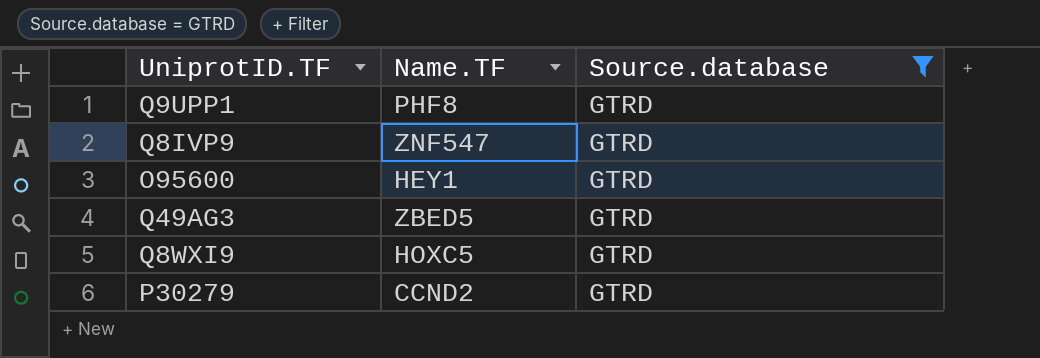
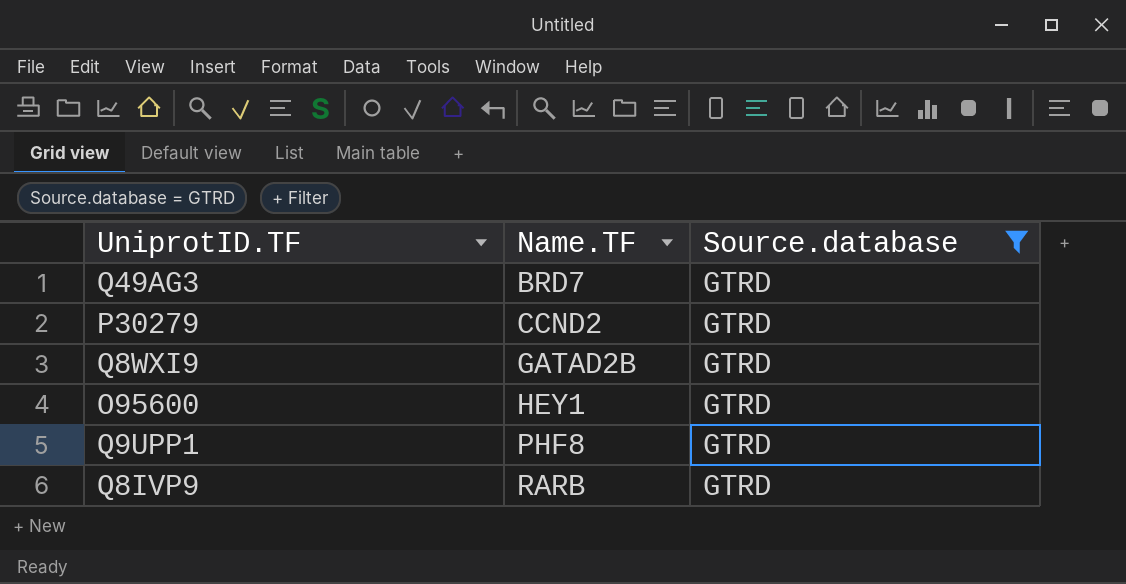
row order: none -> Name.TF ascending
Q49AG3 | Name.TF: ZBED5 -> BRD7
Q8WXI9 | Name.TF: HOXC5 -> GATAD2B
Q8IVP9 | Name.TF: ZNF547 -> RARB

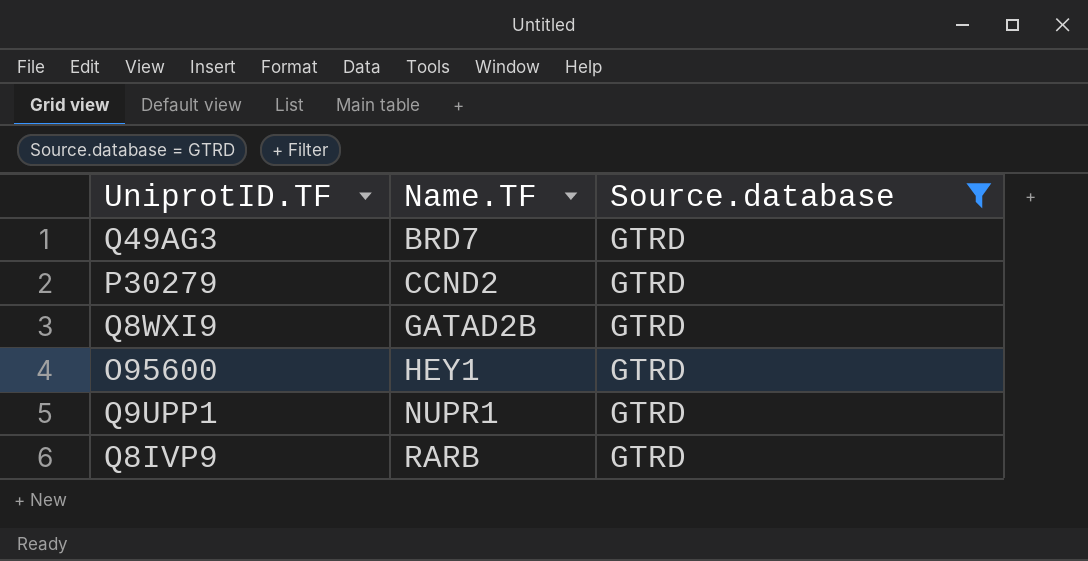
Q9UPP1 | Name.TF: PHF8 -> NUPR1

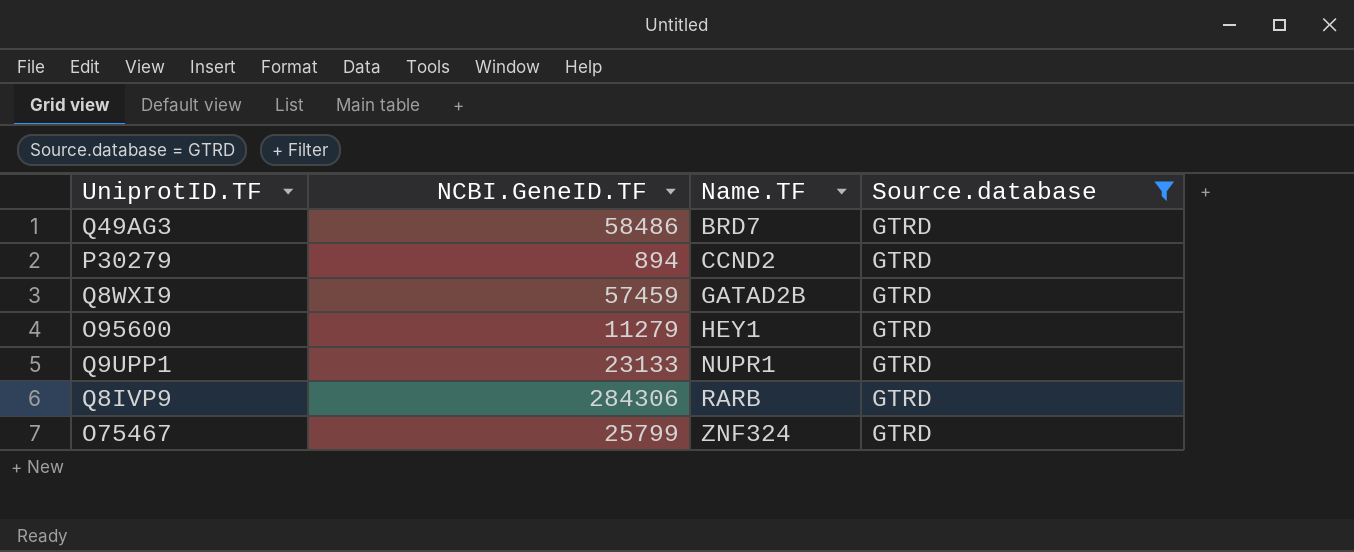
column NCBI.GeneID.TF | position: none -> 2
row O75467: none -> 25799 | ZNF324 | GTRD

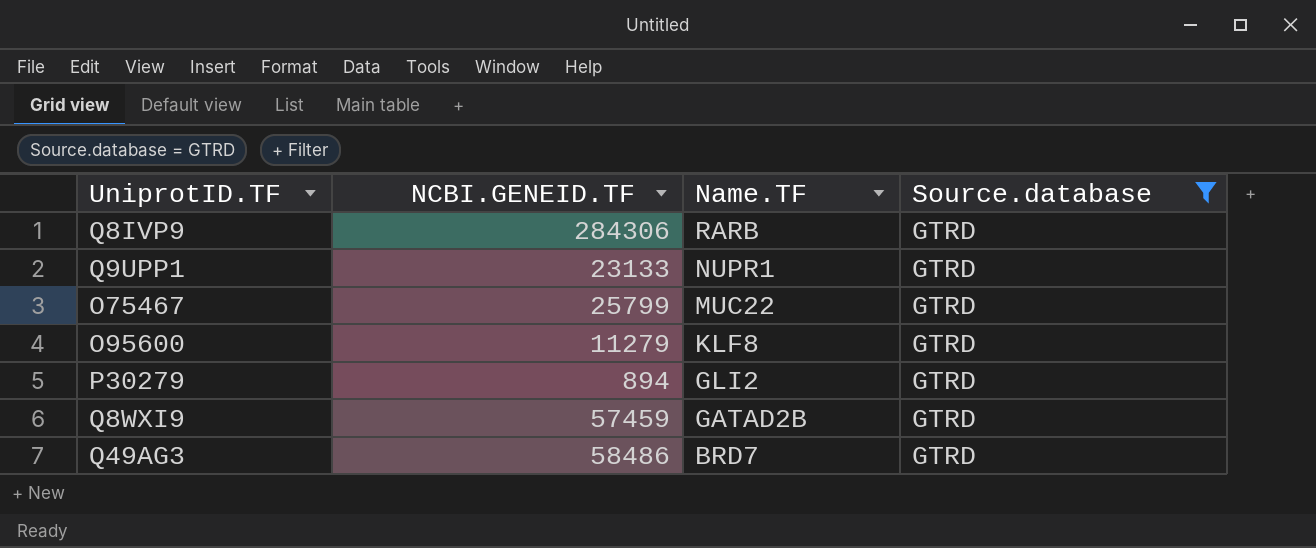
row order: Name.TF ascending -> Name.TF descending
column name: NCBI.GeneID.TF -> NCBI.GENEID.TF
O75467 | Name.TF: ZNF324 -> MUC22
O95600 | Name.TF: HEY1 -> KLF8
P30279 | Name.TF: CCND2 -> GLI2

